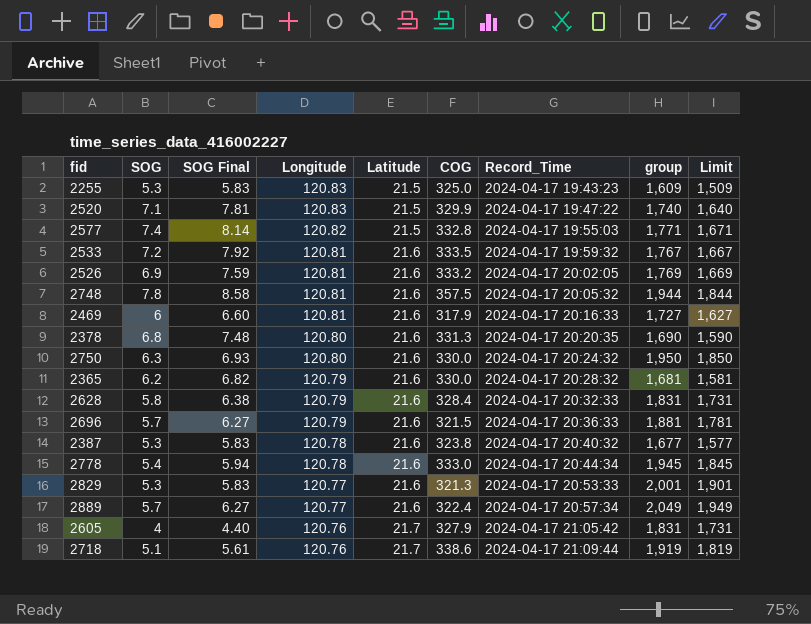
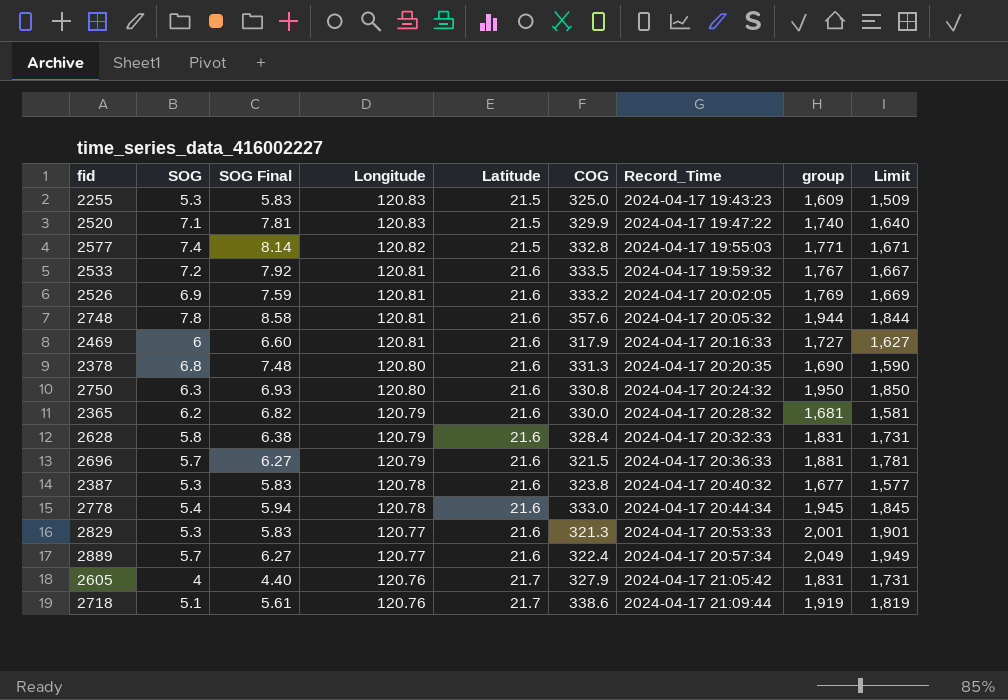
2748 | COG: 357.5 -> 357.6
2750 | COG: 330.0 -> 330.8

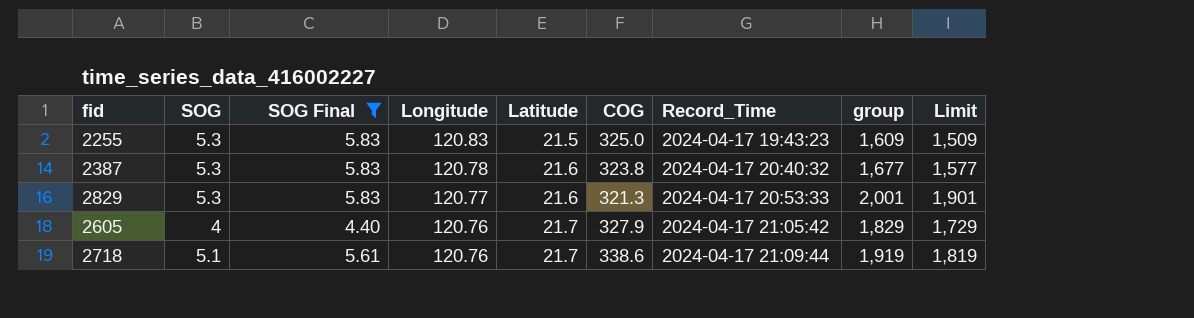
filter: none -> SOG Final <= 5.83
2605 | group: 1,831 -> 1,829
2605 | Limit: 1,731 -> 1,729

